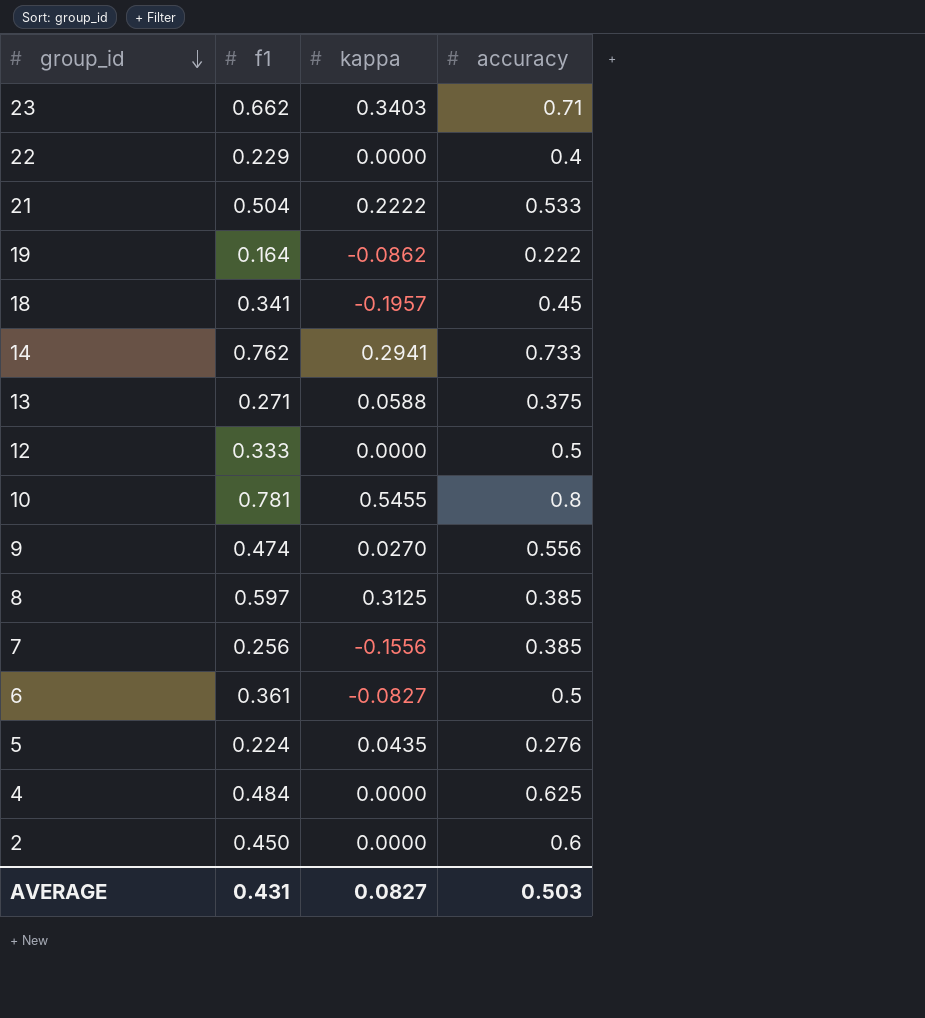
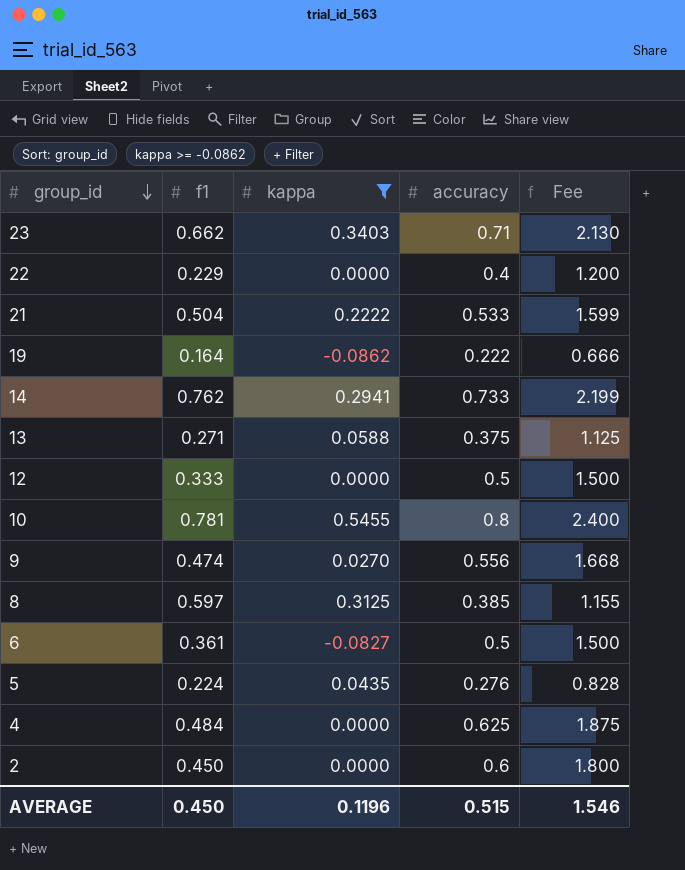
filter: none -> kappa >= -0.0862
column Fee | formula: none -> [accuracy] * 3
AVERAGE | f1: 0.431 -> 0.450
AVERAGE | kappa: 0.0827 -> 0.1196
AVERAGE | accuracy: 0.503 -> 0.515

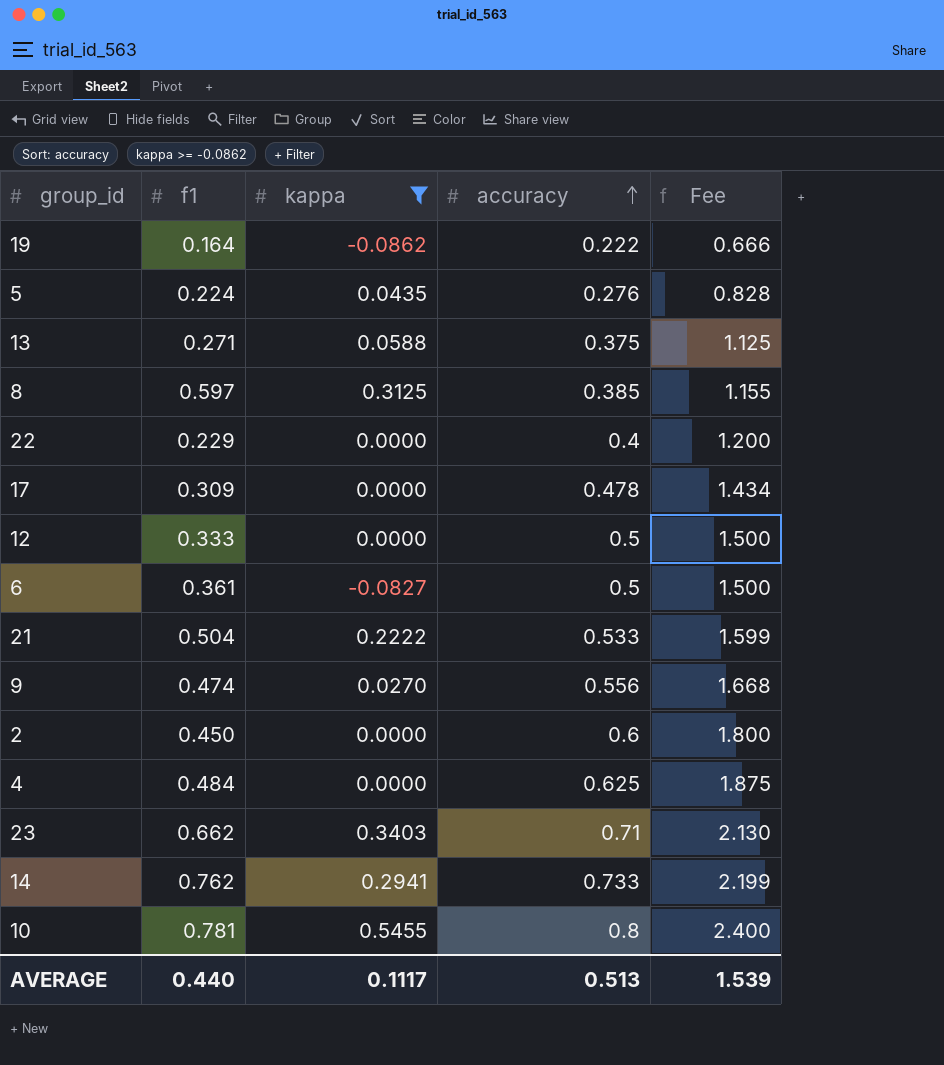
row order: group_id descending -> accuracy ascending
row 17: none -> 0.309 | 0.0000 | 0.478 | 1.434
AVERAGE | f1: 0.450 -> 0.440
AVERAGE | kappa: 0.1196 -> 0.1117
AVERAGE | accuracy: 0.515 -> 0.513
AVERAGE | Fee: 1.546 -> 1.539

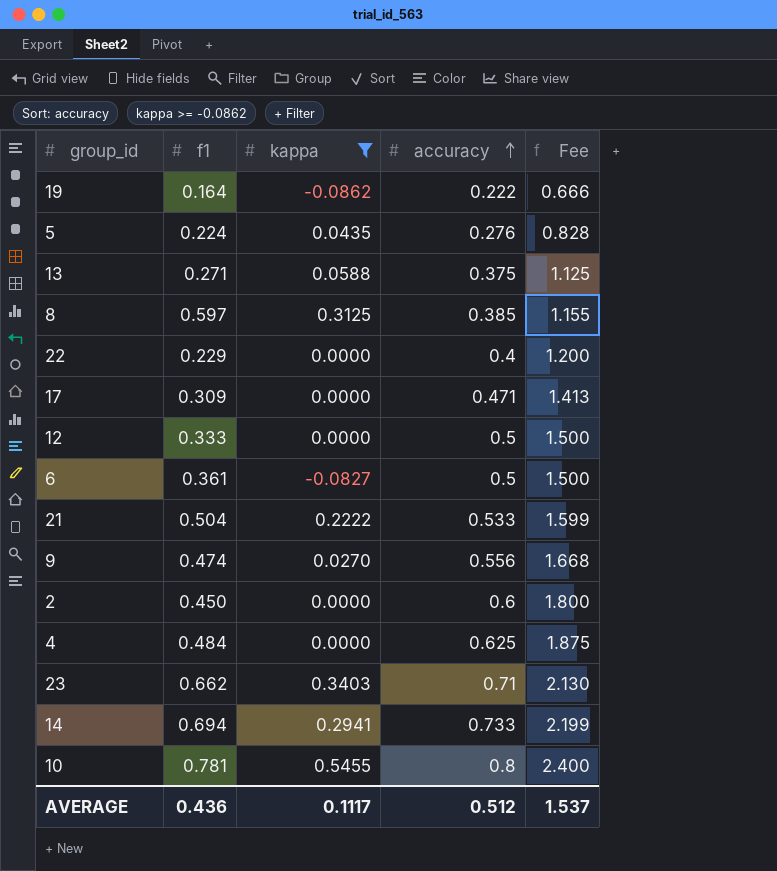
17 | accuracy: 0.478 -> 0.471
17 | Fee: 1.434 -> 1.413
14 | f1: 0.762 -> 0.694
AVERAGE | f1: 0.440 -> 0.436
AVERAGE | accuracy: 0.513 -> 0.512
AVERAGE | Fee: 1.539 -> 1.537

